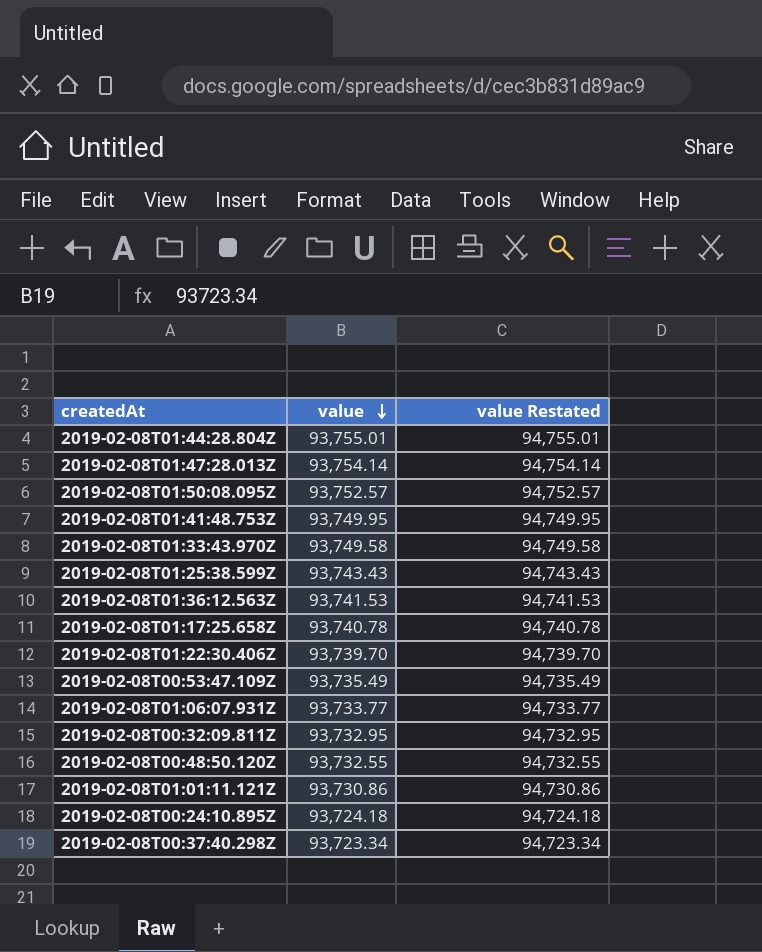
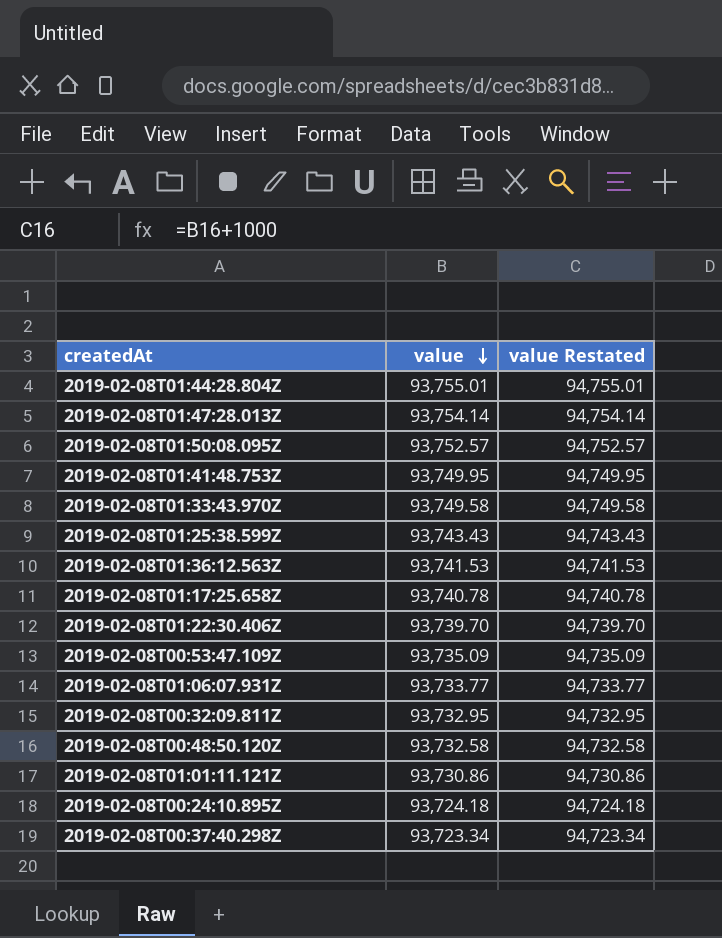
2019-02-08T00:53:47.109Z | value: 93,735.49 -> 93,735.09
2019-02-08T00:53:47.109Z | value Restated: 94,735.49 -> 94,735.09
2019-02-08T00:48:50.120Z | value: 93,732.55 -> 93,732.58
2019-02-08T00:48:50.120Z | value Restated: 94,732.55 -> 94,732.58

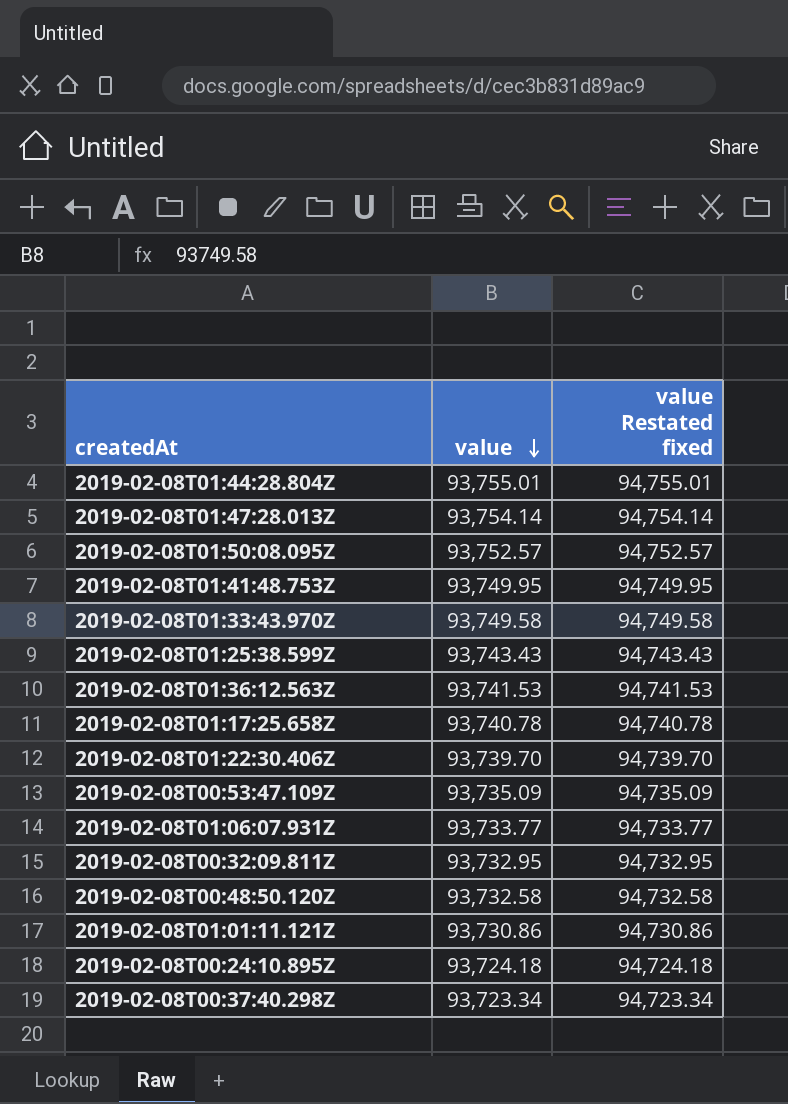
column name: value Restated -> value Restated fixed

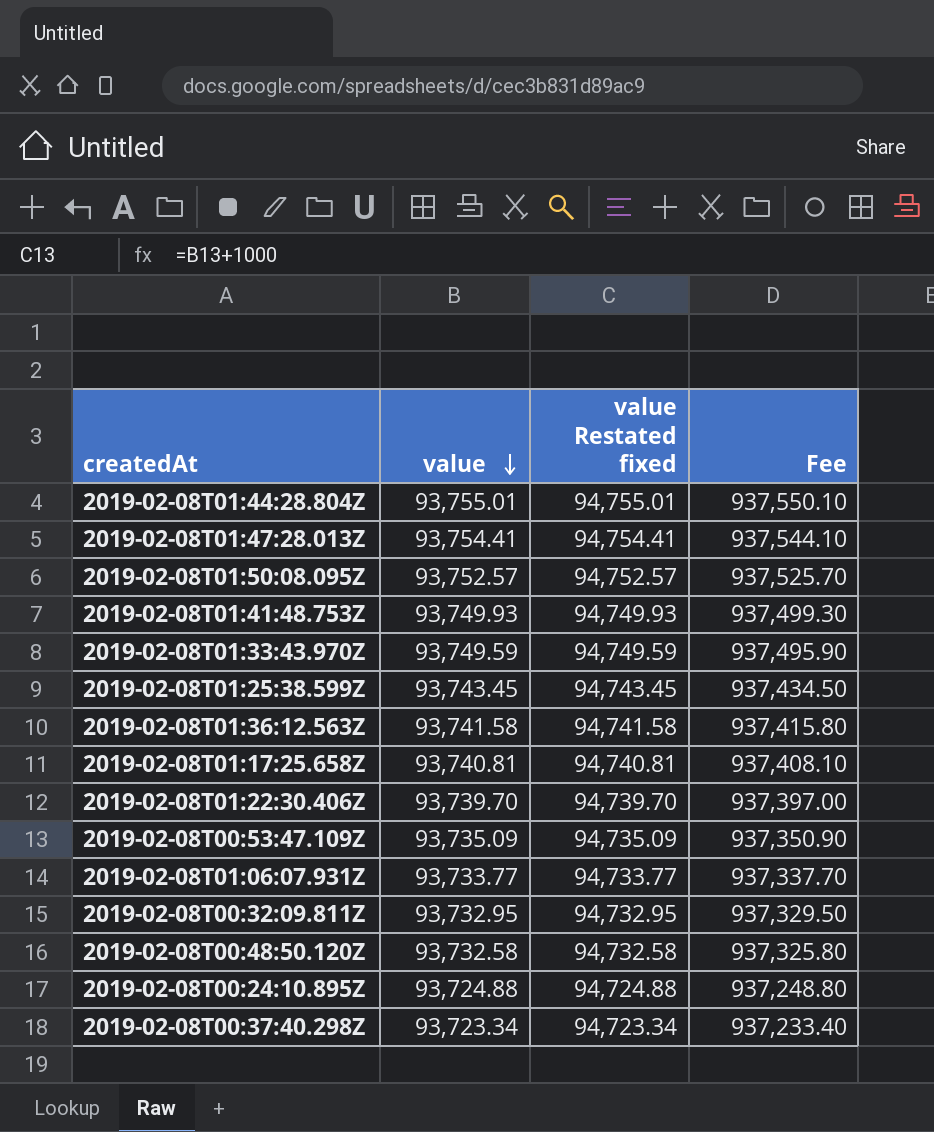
column Fee | formula: none -> [value] * 10
row 2019-02-08T01:01:11.121Z: 93,730.86 | 94,730.86 -> none
2019-02-08T01:47:28.013Z | value: 93,754.14 -> 93,754.41
2019-02-08T01:47:28.013Z | value Restated fixed: 94,754.14 -> 94,754.41
2019-02-08T01:41:48.753Z | value: 93,749.95 -> 93,749.93
2019-02-08T01:41:48.753Z | value Restated fixed: 94,749.95 -> 94,749.93
2019-02-08T01:33:43.970Z | value: 93,749.58 -> 93,749.59
2019-02-08T01:33:43.970Z | value Restated fixed: 94,749.58 -> 94,749.59
2019-02-08T01:25:38.599Z | value: 93,743.43 -> 93,743.45
2019-02-08T01:25:38.599Z | value Restated fixed: 94,743.43 -> 94,743.45
2019-02-08T01:36:12.563Z | value: 93,741.53 -> 93,741.58
2019-02-08T01:36:12.563Z | value Restated fixed: 94,741.53 -> 94,741.58
2019-02-08T01:17:25.658Z | value: 93,740.78 -> 93,740.81
2019-02-08T01:17:25.658Z | value Restated fixed: 94,740.78 -> 94,740.81
2019-02-08T00:24:10.895Z | value: 93,724.18 -> 93,724.88
2019-02-08T00:24:10.895Z | value Restated fixed: 94,724.18 -> 94,724.88

